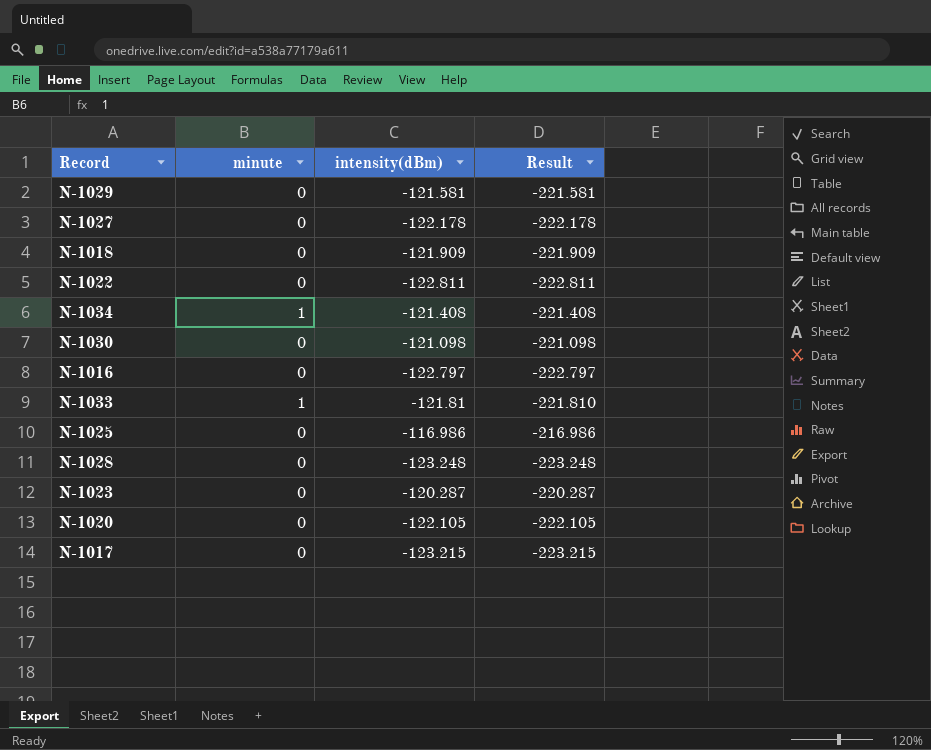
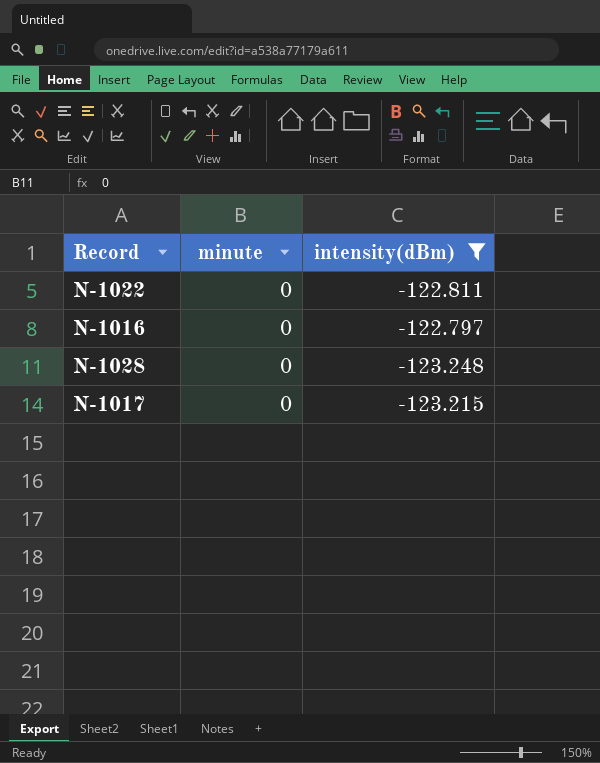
filter: none -> intensity(dBm) <= -122.797
column Result | formula: [intensity(dBm)] - 100 -> none

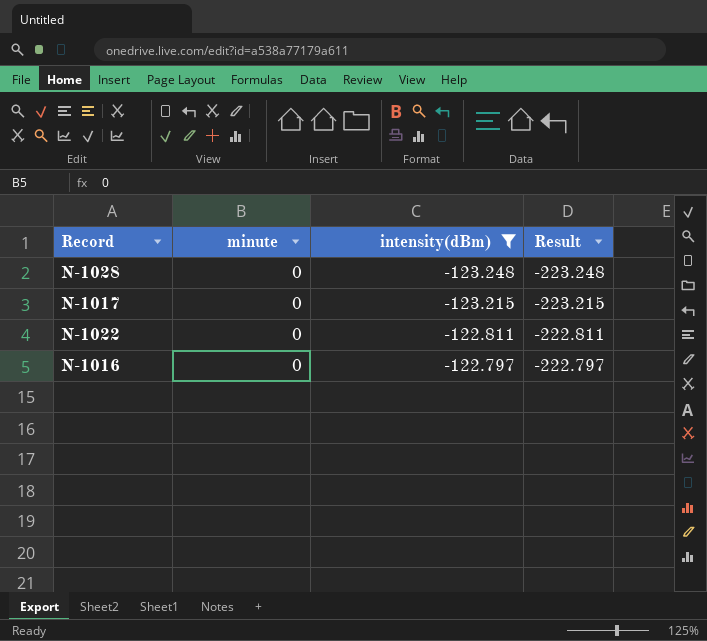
row order: none -> intensity(dBm) ascending
column Result | formula: none -> [intensity(dBm)] - 100

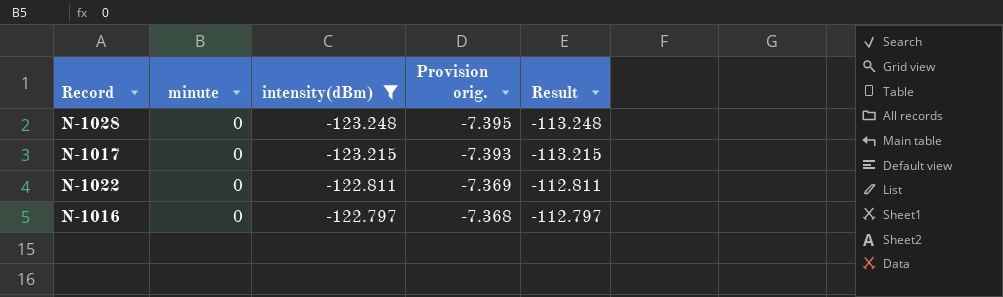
column Provision orig. | formula: none -> [intensity(dBm)] * 0.06
column Result | formula: [intensity(dBm)] - 100 -> [intensity(dBm)] + 10

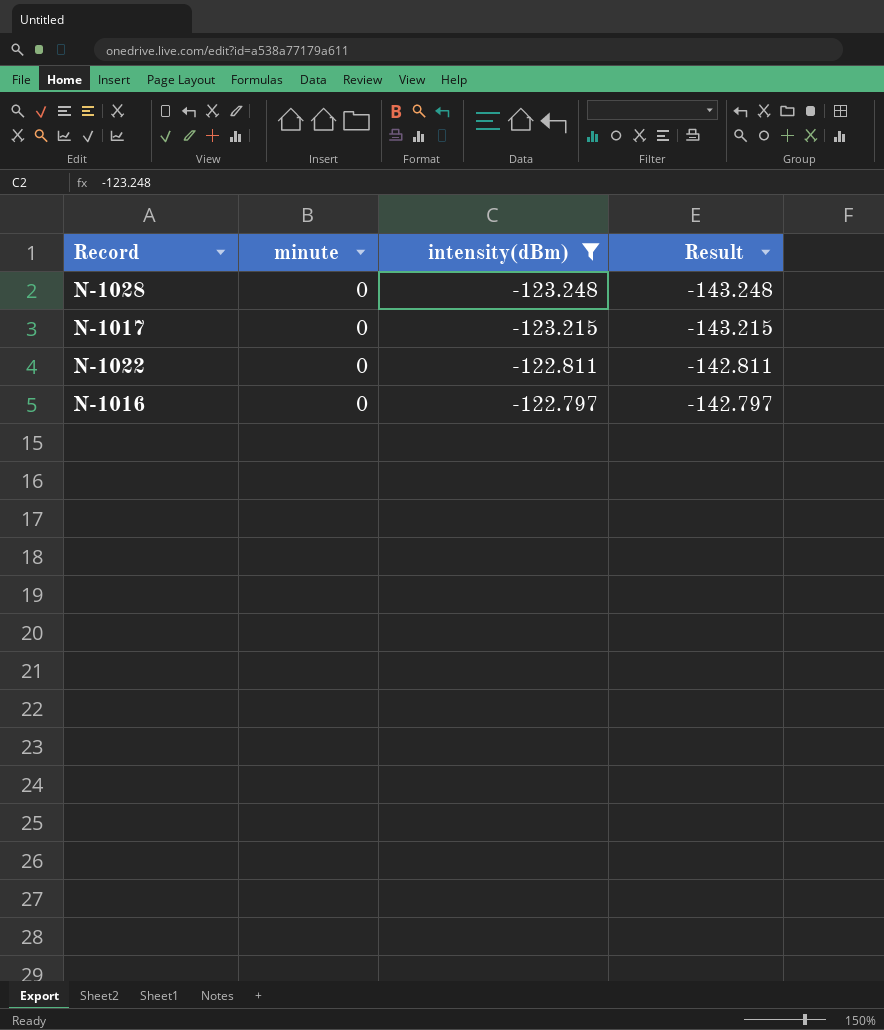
column Provision orig. | formula: [intensity(dBm)] * 0.06 -> none
column Result | formula: [intensity(dBm)] + 10 -> [intensity(dBm)] - 20

